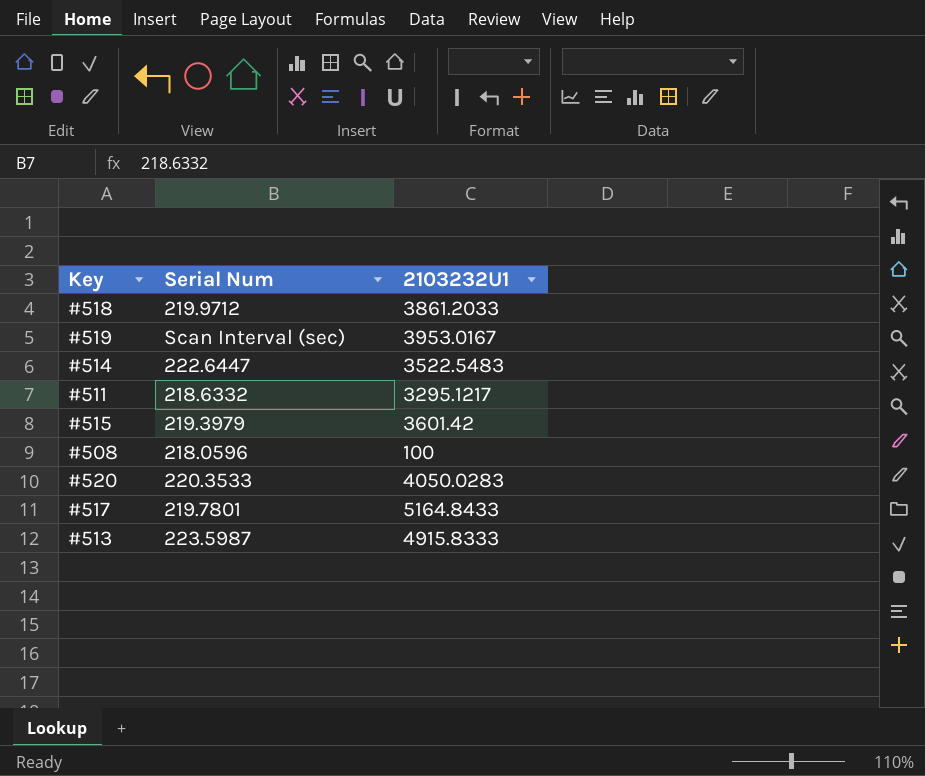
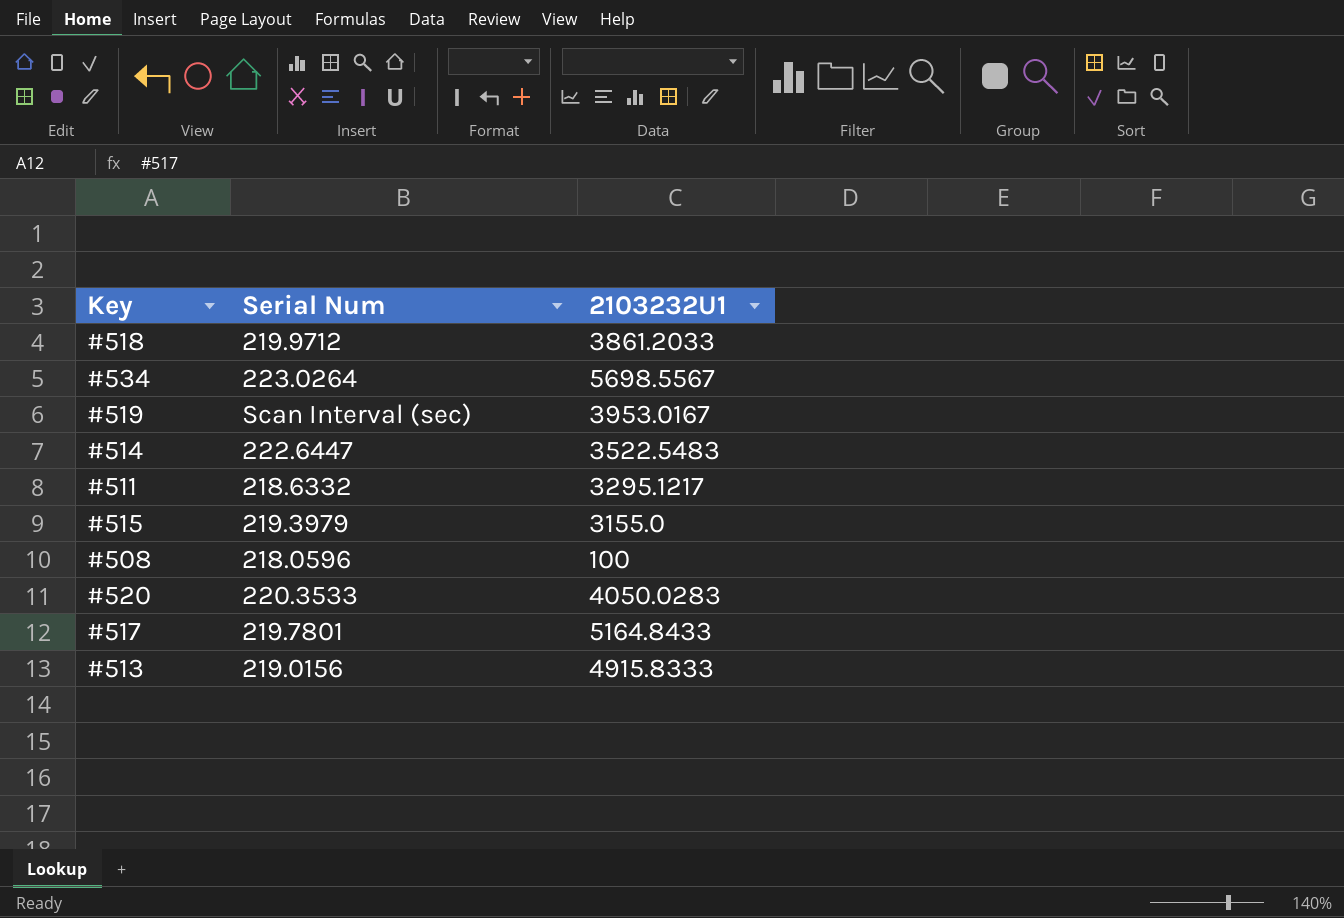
row #534: none -> 223.0264 | 5698.5567
#515 | 2103232U1: 3601.42 -> 3155.0
#513 | Serial Num: 223.5987 -> 219.0156

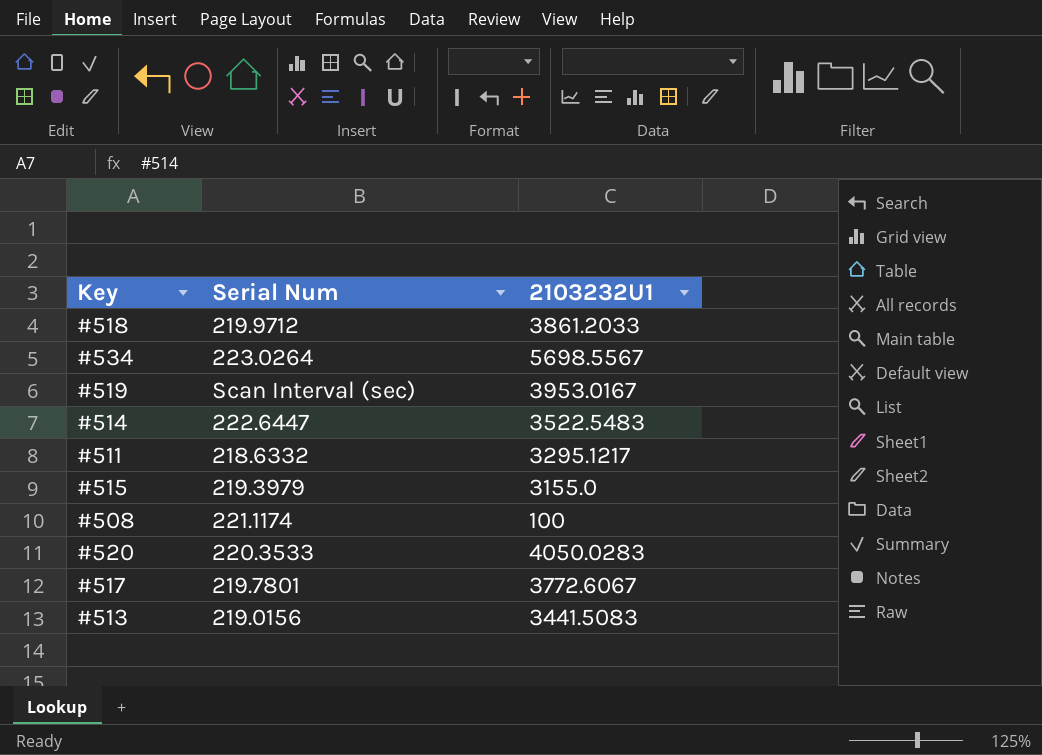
#508 | Serial Num: 218.0596 -> 221.1174
#517 | 2103232U1: 5164.8433 -> 3772.6067
#513 | 2103232U1: 4915.8333 -> 3441.5083

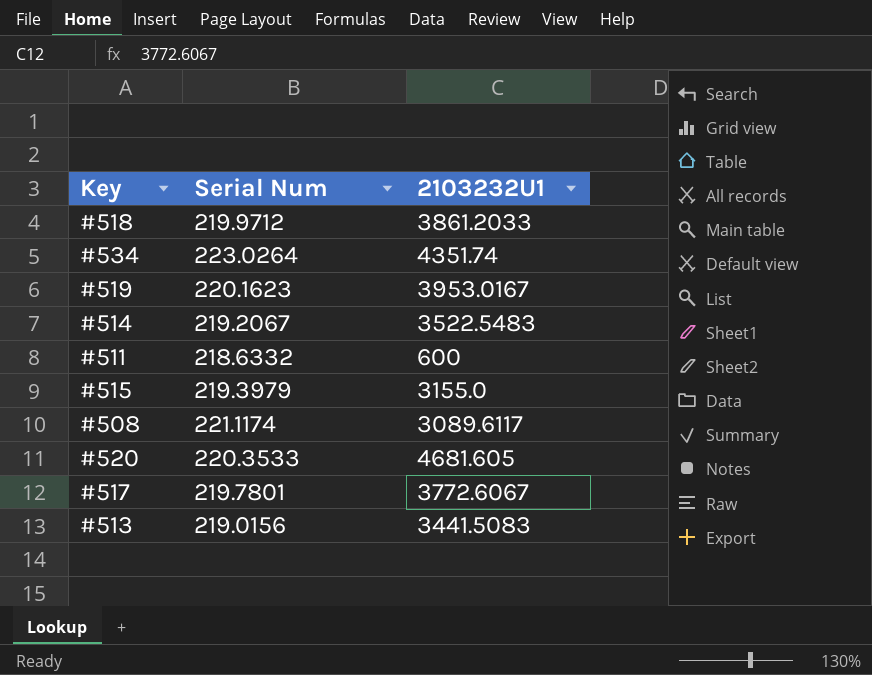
#534 | 2103232U1: 5698.5567 -> 4351.74
#519 | Serial Num: Scan Interval (sec) -> 220.1623
#514 | Serial Num: 222.6447 -> 219.2067
#511 | 2103232U1: 3295.1217 -> 600
#508 | 2103232U1: 100 -> 3089.6117
#520 | 2103232U1: 4050.0283 -> 4681.605

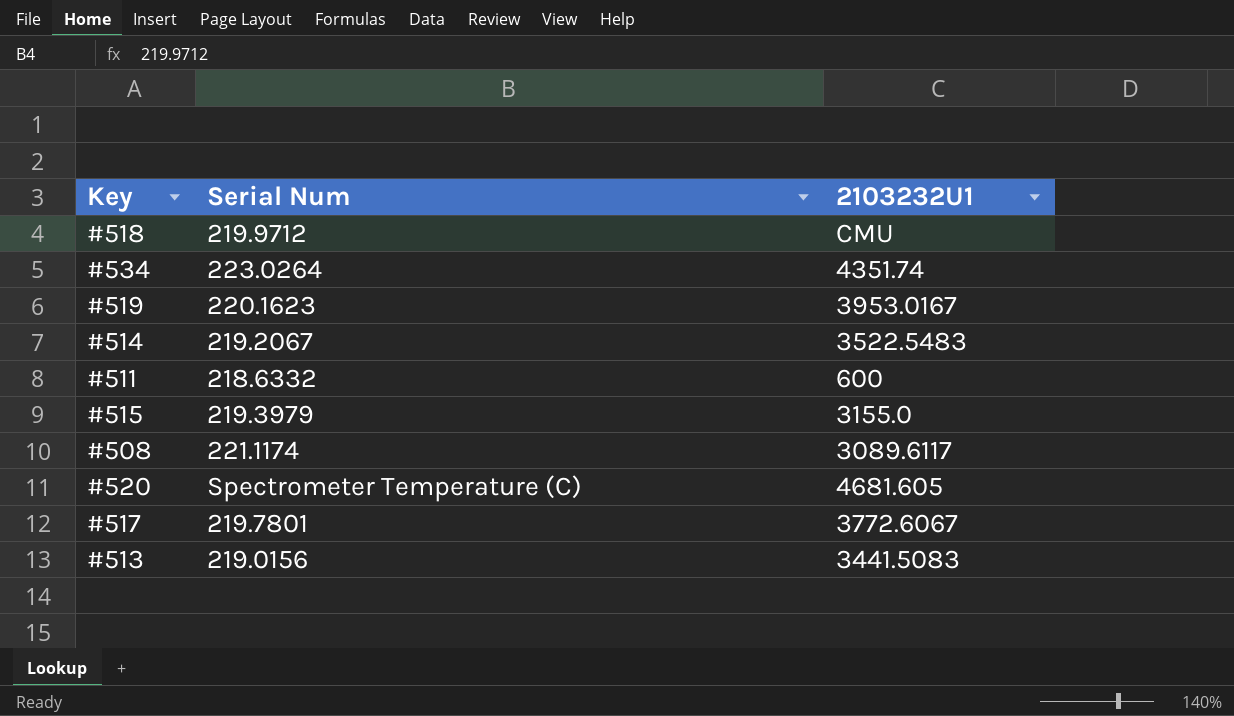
#518 | 2103232U1: 3861.2033 -> CMU
#520 | Serial Num: 220.3533 -> Spectrometer Temperature (C)

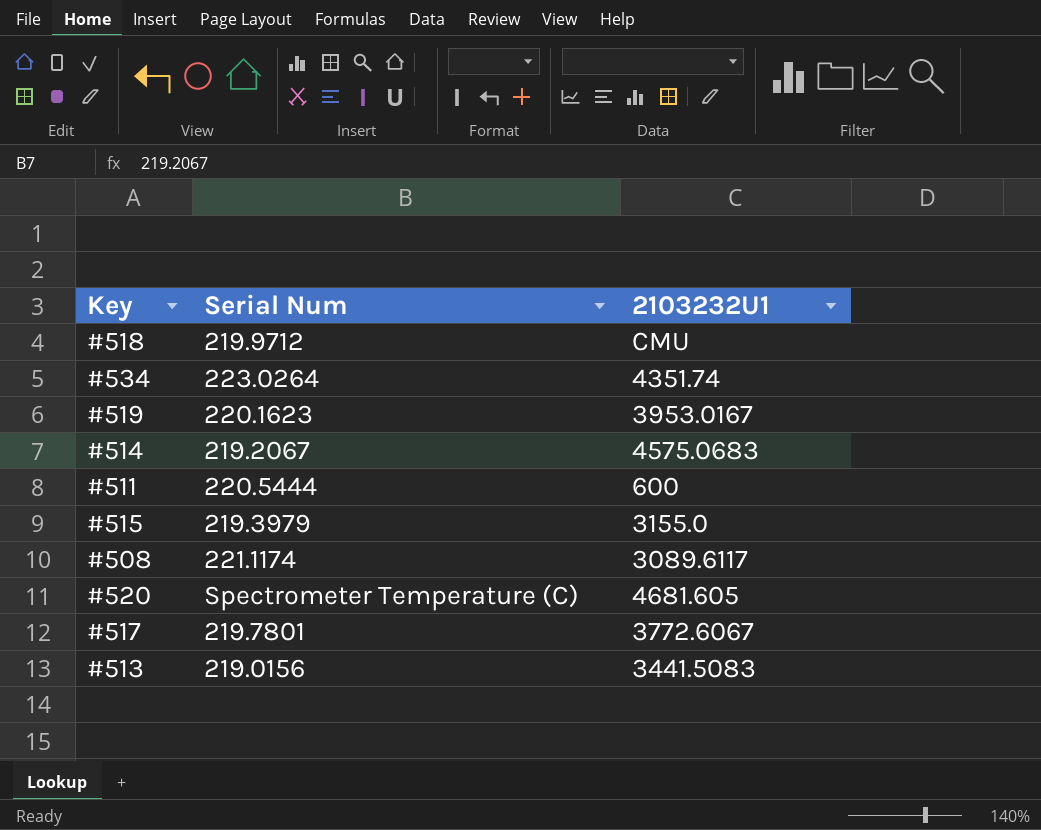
#514 | 2103232U1: 3522.5483 -> 4575.0683
#511 | Serial Num: 218.6332 -> 220.5444

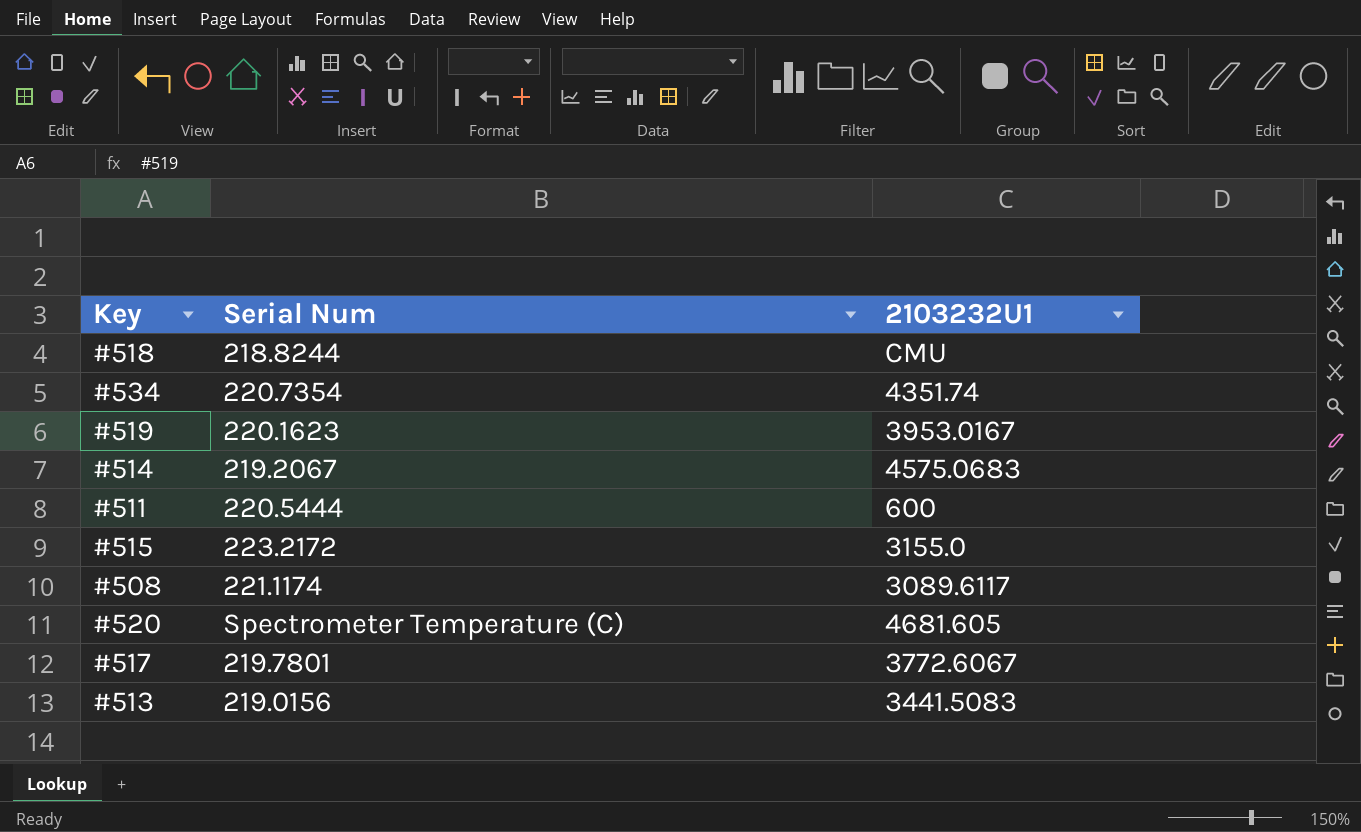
#518 | Serial Num: 219.9712 -> 218.8244
#534 | Serial Num: 223.0264 -> 220.7354
#515 | Serial Num: 219.3979 -> 223.2172

